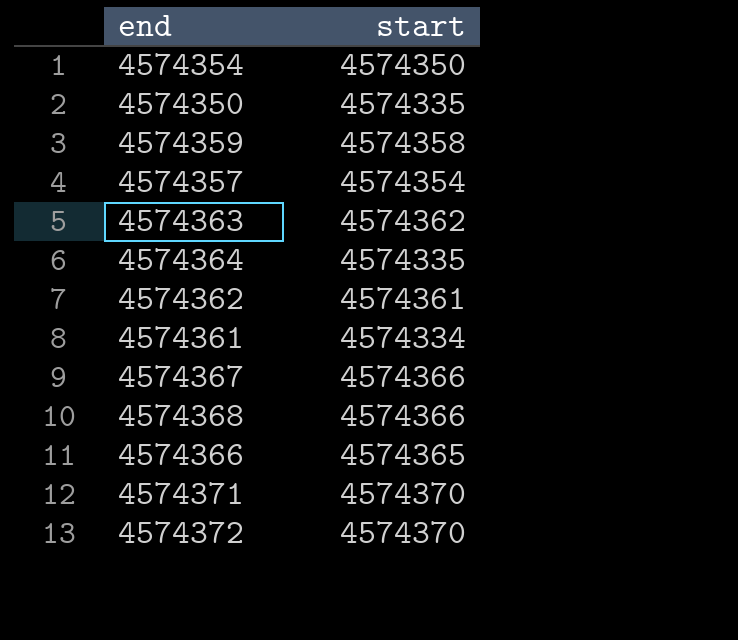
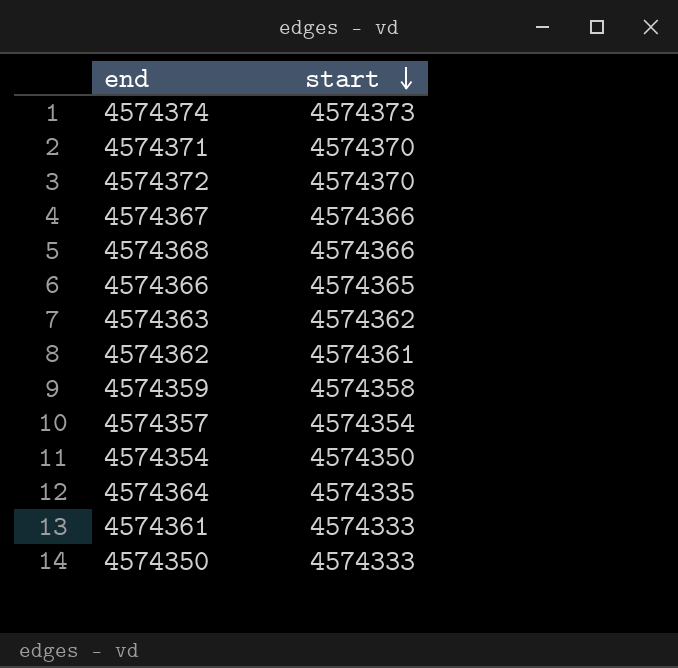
row order: none -> start descending
row 4574374: none -> 4574373
4574361 | start: 4574334 -> 4574333
4574350 | start: 4574335 -> 4574333

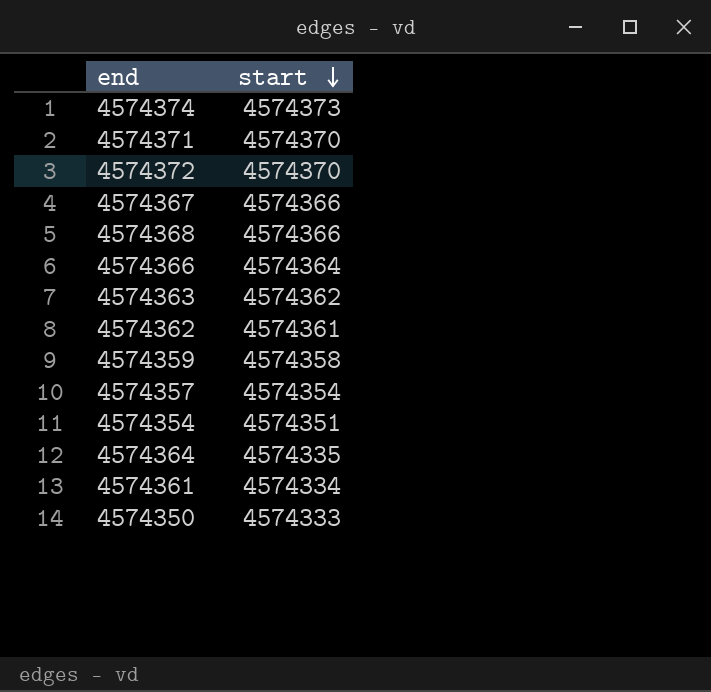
4574366 | start: 4574365 -> 4574364
4574354 | start: 4574350 -> 4574351
4574361 | start: 4574333 -> 4574334

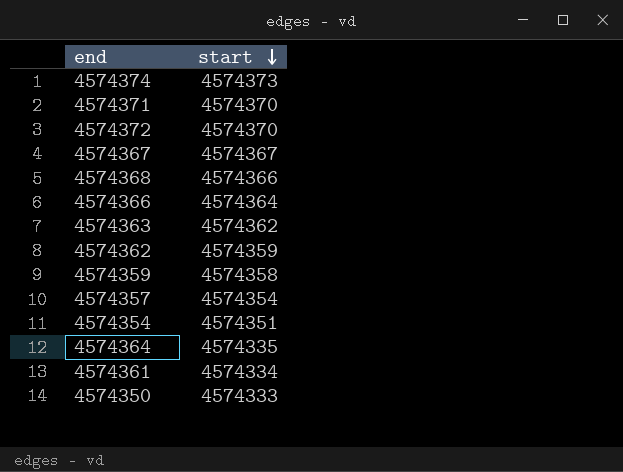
4574367 | start: 4574366 -> 4574367
4574362 | start: 4574361 -> 4574359

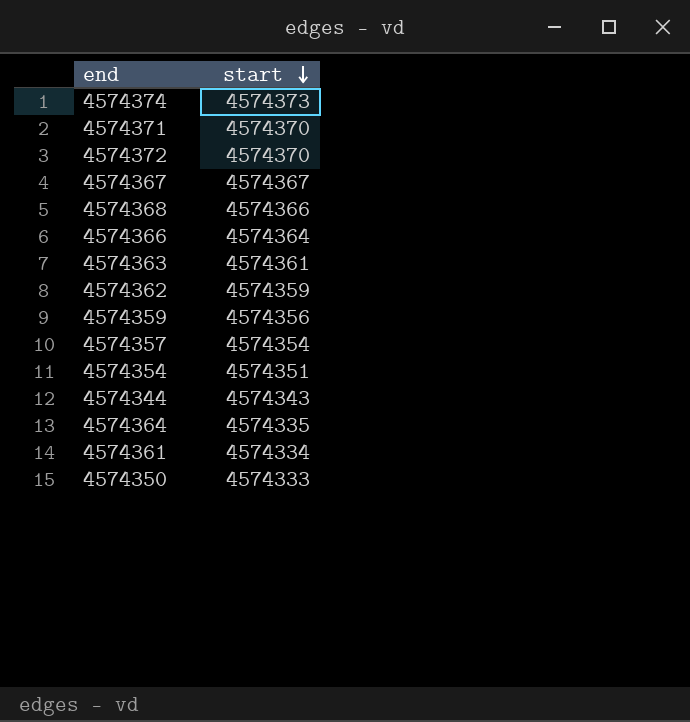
4574363 | start: 4574362 -> 4574361
4574359 | start: 4574358 -> 4574356
row 4574344: none -> 4574343

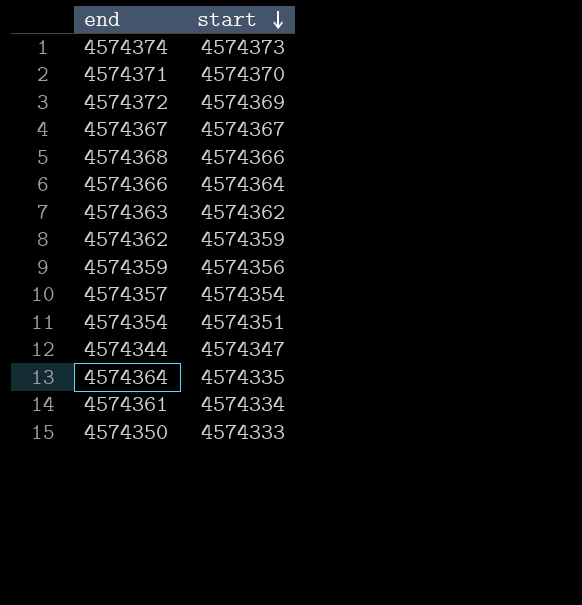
4574372 | start: 4574370 -> 4574369
4574363 | start: 4574361 -> 4574362
4574344 | start: 4574343 -> 4574347

